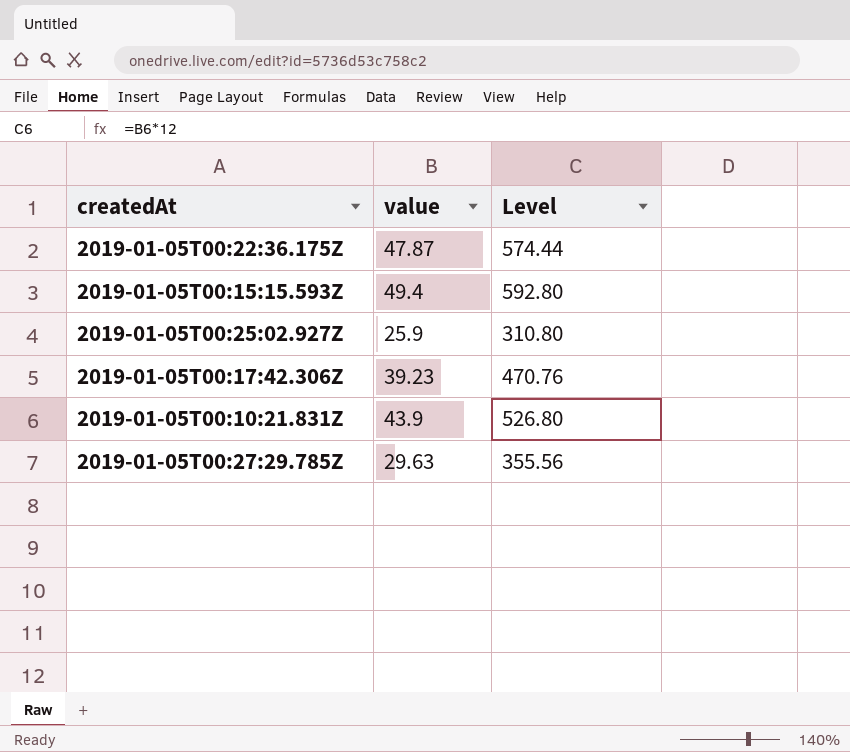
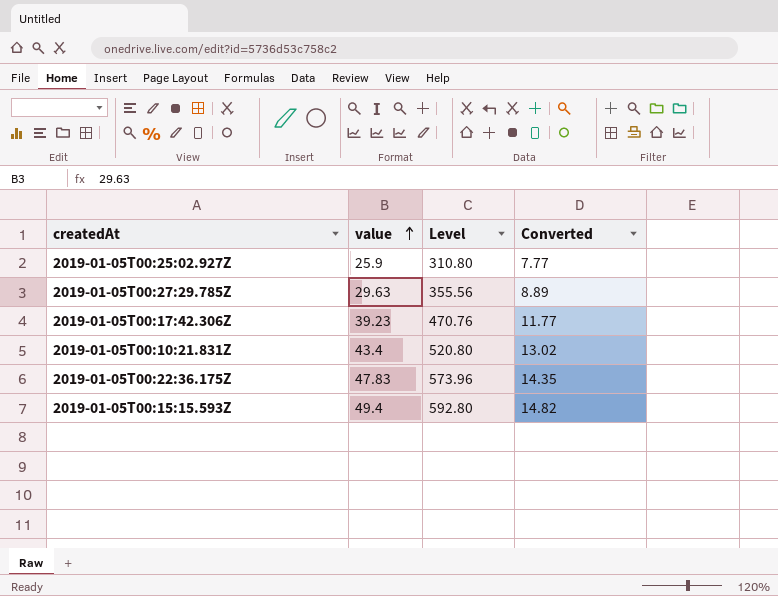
row order: none -> value ascending
column Converted | formula: none -> [value] * 0.3
2019-01-05T00:10:21.831Z | value: 43.9 -> 43.4
2019-01-05T00:10:21.831Z | Level: 526.80 -> 520.80
2019-01-05T00:22:36.175Z | value: 47.87 -> 47.83
2019-01-05T00:22:36.175Z | Level: 574.44 -> 573.96

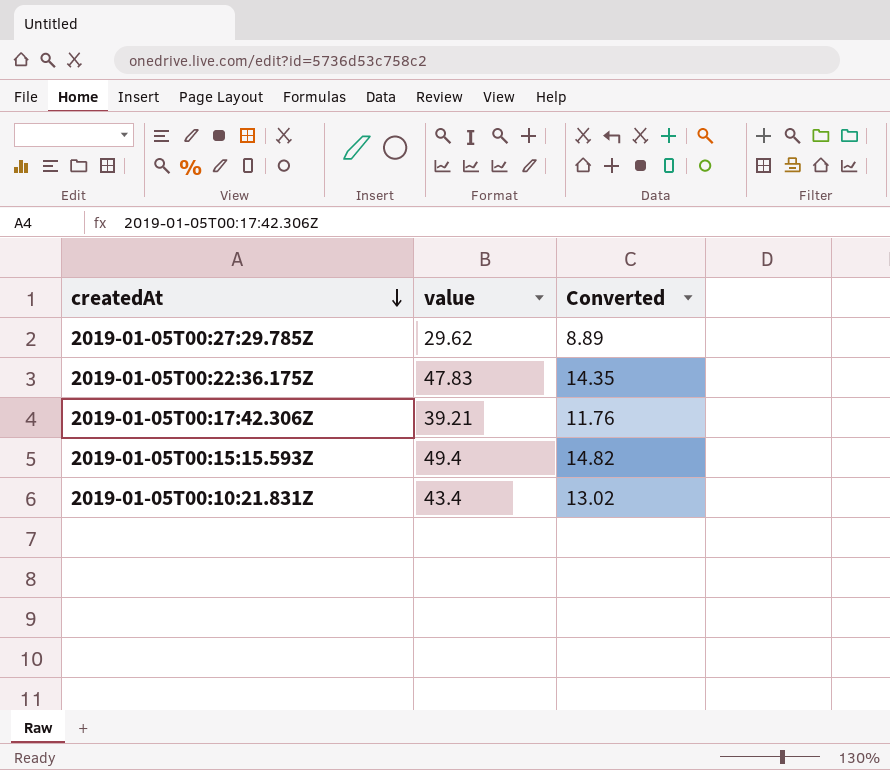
row order: value ascending -> createdAt descending
column Level | formula: [value] * 12 -> none
row 2019-01-05T00:25:02.927Z: 25.9 | 310.80 | 7.77 -> none
2019-01-05T00:27:29.785Z | value: 29.63 -> 29.62
2019-01-05T00:17:42.306Z | value: 39.23 -> 39.21
2019-01-05T00:17:42.306Z | Converted: 11.77 -> 11.76

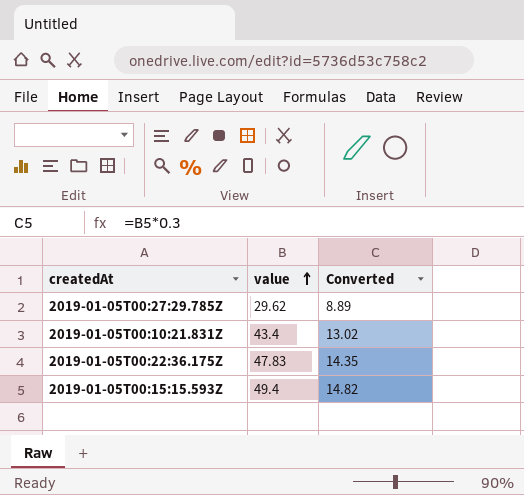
row order: createdAt descending -> value ascending
row 2019-01-05T00:17:42.306Z: 39.21 | 11.76 -> none

